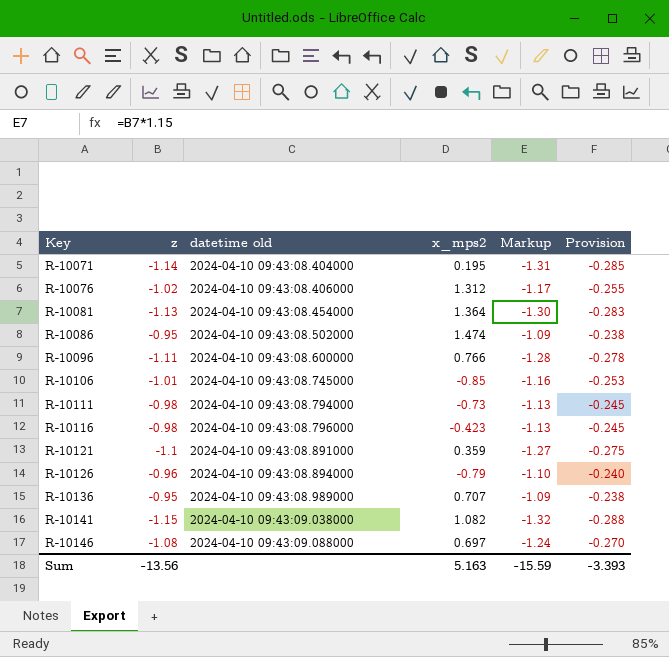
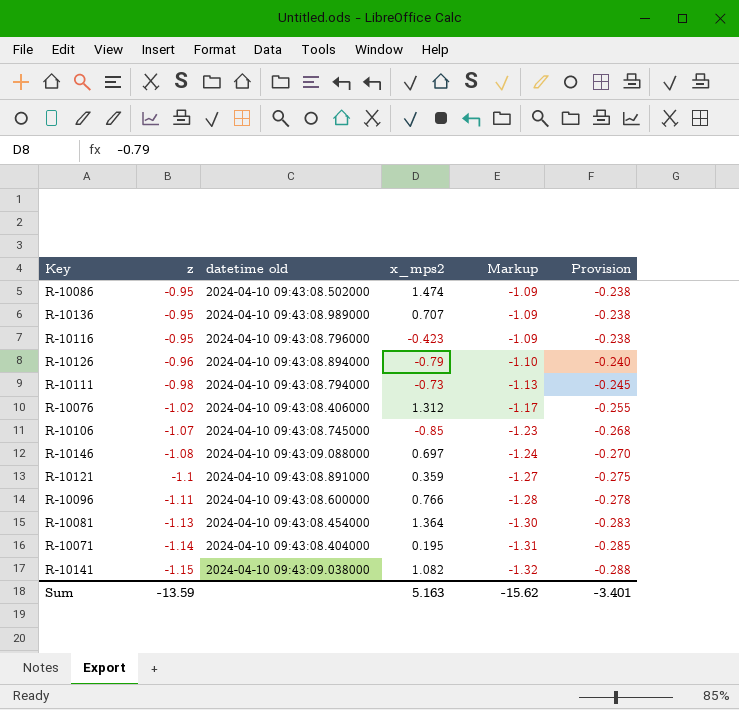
row order: Key ascending -> z descending
R-10116 | z: -0.98 -> -0.95
R-10116 | Markup: -1.13 -> -1.09
R-10116 | Provision: -0.245 -> -0.238
R-10106 | z: -1.01 -> -1.07
R-10106 | Markup: -1.16 -> -1.23
R-10106 | Provision: -0.253 -> -0.268
Sum | z: -13.56 -> -13.59
Sum | Markup: -15.59 -> -15.62
Sum | Provision: -3.393 -> -3.401

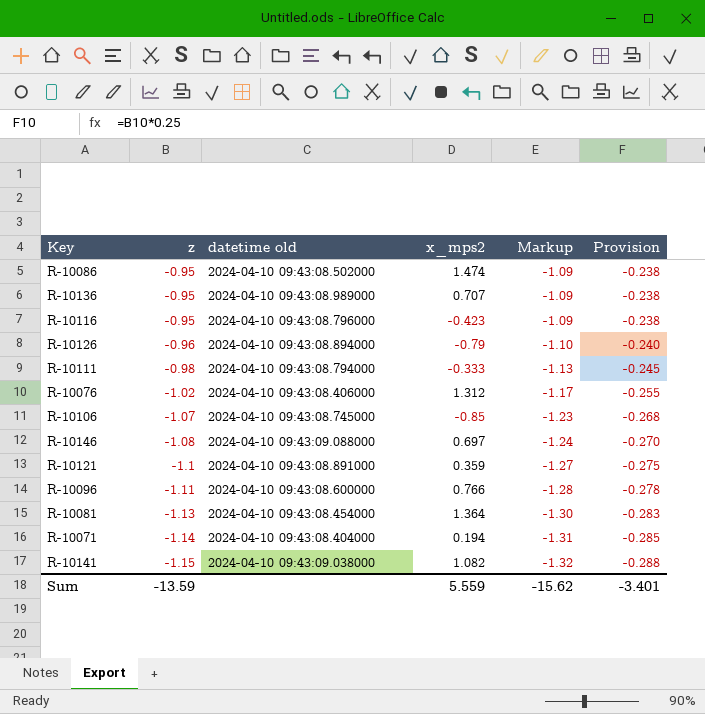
R-10111 | x_mps2: -0.73 -> -0.333
R-10071 | x_mps2: 0.195 -> 0.194
Sum | x_mps2: 5.163 -> 5.559

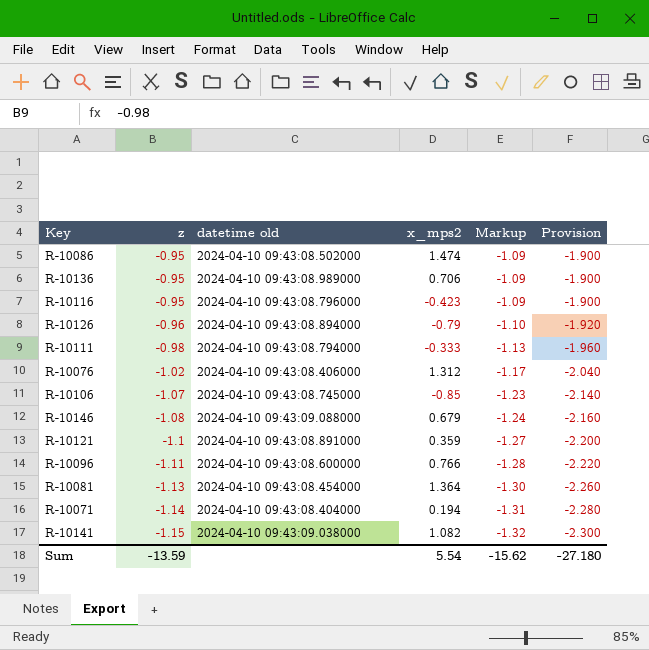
column Provision | formula: [z] * 0.25 -> [z] * 2
R-10136 | x_mps2: 0.707 -> 0.706
R-10146 | x_mps2: 0.697 -> 0.679
Sum | x_mps2: 5.559 -> 5.54
Sum | Provision: -3.401 -> -27.180

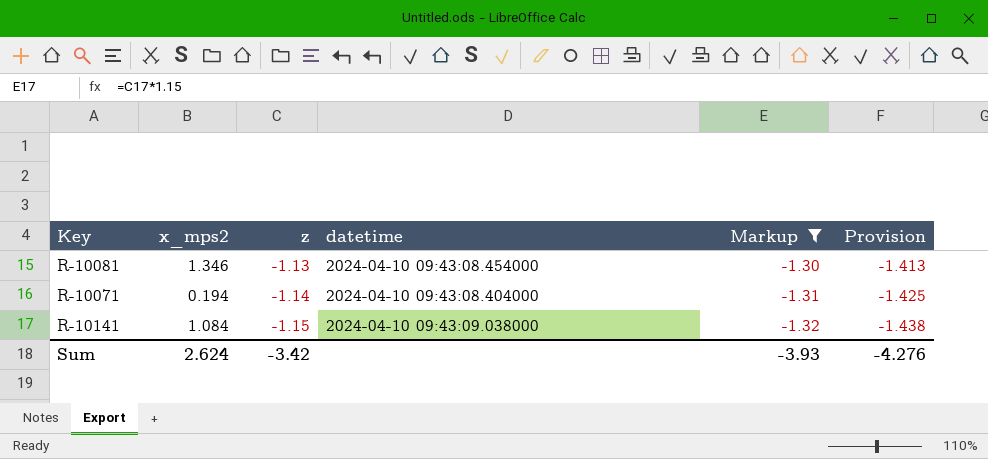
filter: none -> Markup <= -1.30
column x_mps2 | position: 4 -> 2
column name: datetime old -> datetime
column Provision | formula: [z] * 2 -> [z] * 1.25
R-10081 | x_mps2: 1.364 -> 1.346
R-10141 | x_mps2: 1.082 -> 1.084
Sum | x_mps2: 5.54 -> 2.624
Sum | z: -13.59 -> -3.42
Sum | Markup: -15.62 -> -3.93
Sum | Provision: -27.180 -> -4.276

